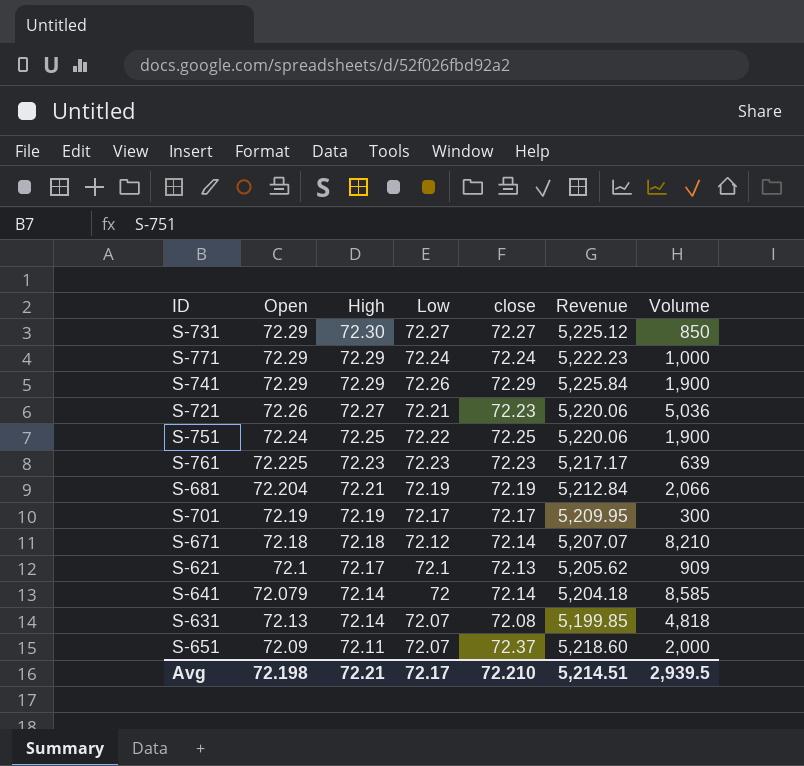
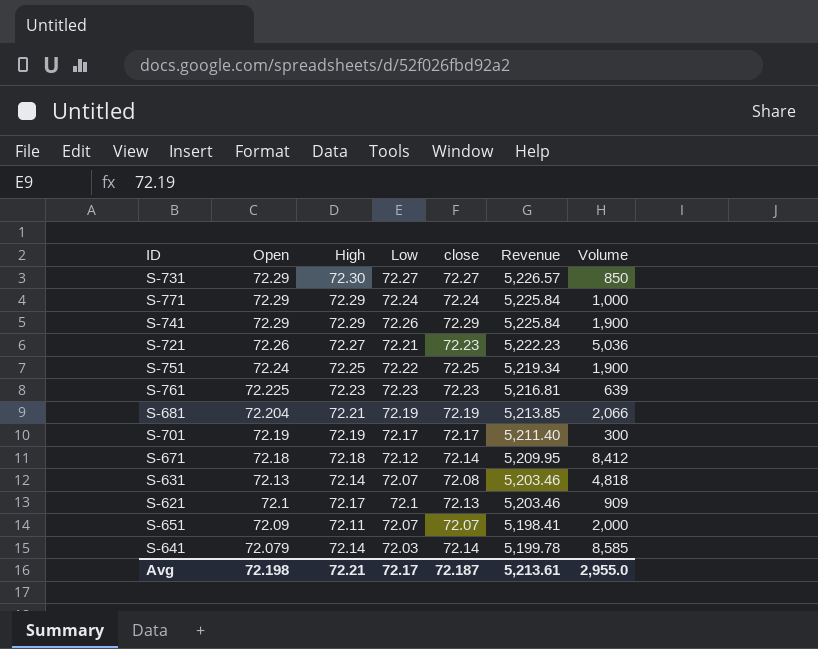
row order: High descending -> Open descending
column Revenue | formula: [High] * [close] -> [Open] * [High]
S-671 | Volume: 8,210 -> 8,412
S-651 | close: 72.37 -> 72.07
S-641 | Low: 72 -> 72.03
Avg | close: 72.210 -> 72.187
Avg | Revenue: 5,214.51 -> 5,213.61
Avg | Volume: 2,939.5 -> 2,955.0

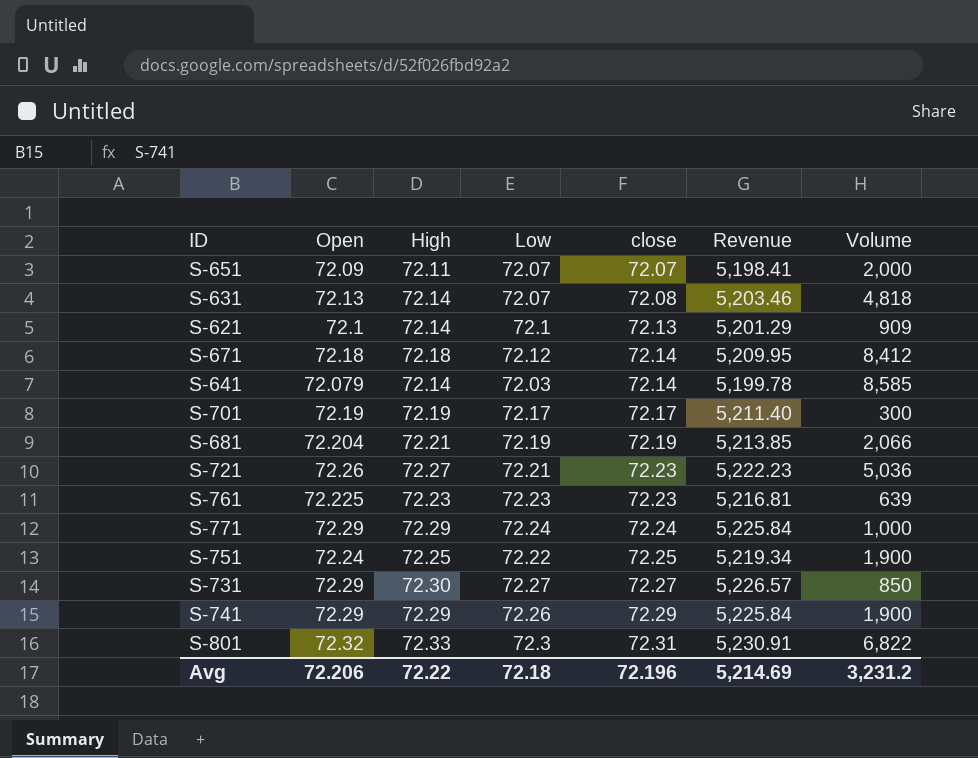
row order: Open descending -> close ascending
S-621 | High: 72.17 -> 72.14
S-621 | Revenue: 5,203.46 -> 5,201.29
row S-801: none -> 72.32 | 72.33 | 72.3 | 72.31 | 5,230.91 | 6,822
Avg | Open: 72.198 -> 72.206
Avg | High: 72.21 -> 72.22
Avg | Low: 72.17 -> 72.18
Avg | close: 72.187 -> 72.196
Avg | Revenue: 5,213.61 -> 5,214.69
Avg | Volume: 2,955.0 -> 3,231.2

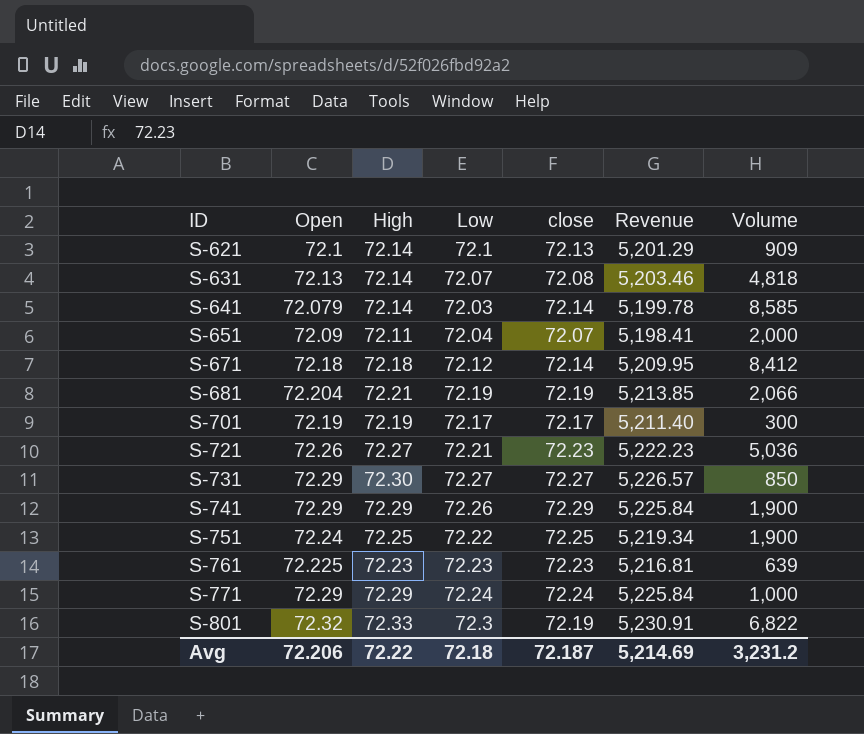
row order: close ascending -> ID ascending
S-651 | Low: 72.07 -> 72.04
S-801 | close: 72.31 -> 72.19
Avg | close: 72.196 -> 72.187

